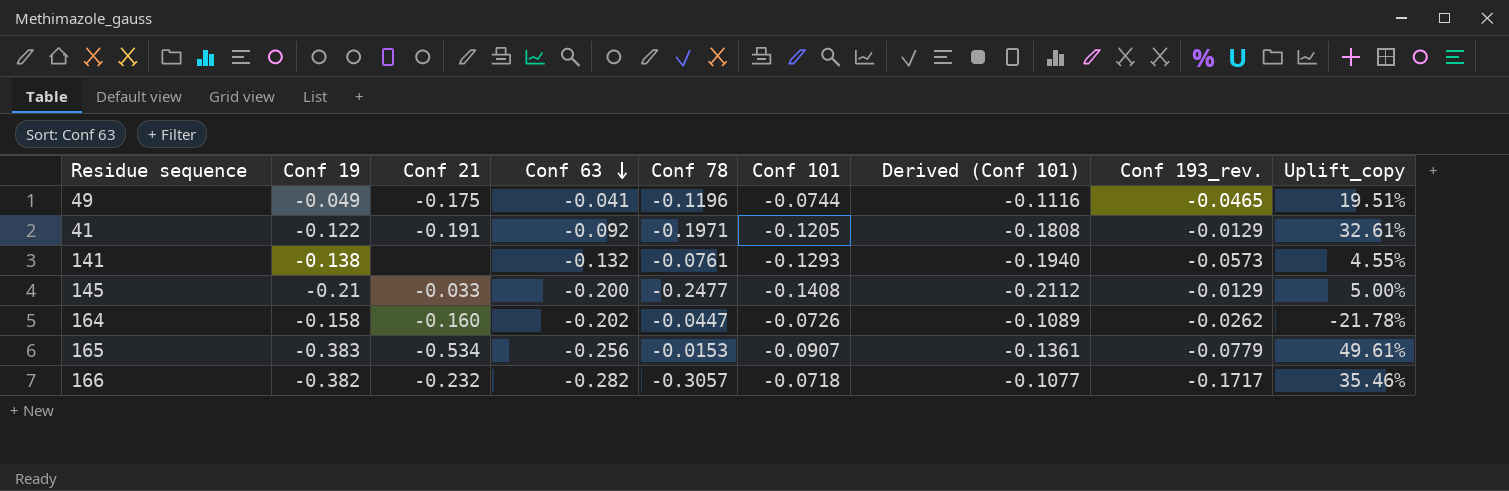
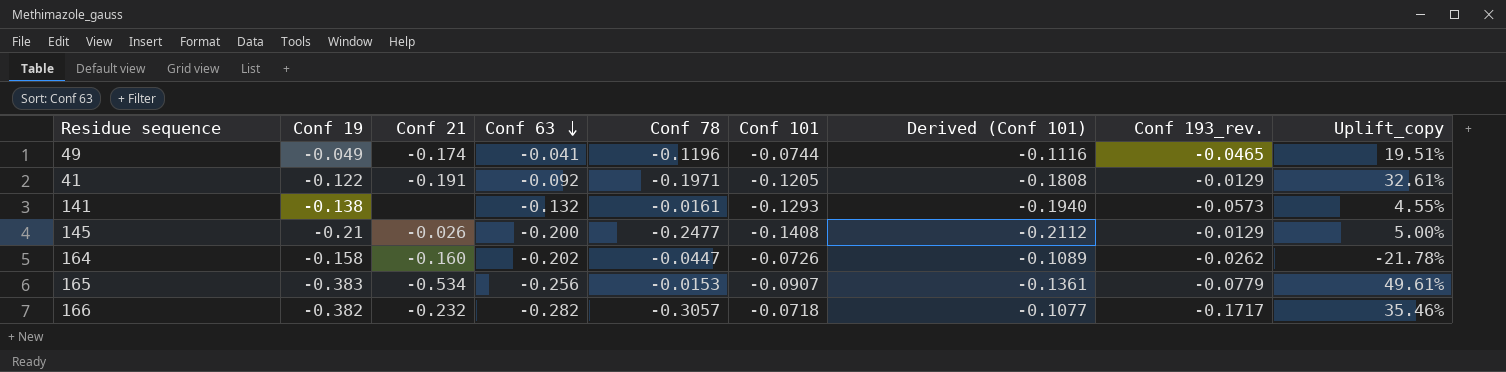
49 | Conf 21: -0.175 -> -0.174
141 | Conf 78: -0.0761 -> -0.0161
145 | Conf 21: -0.033 -> -0.026

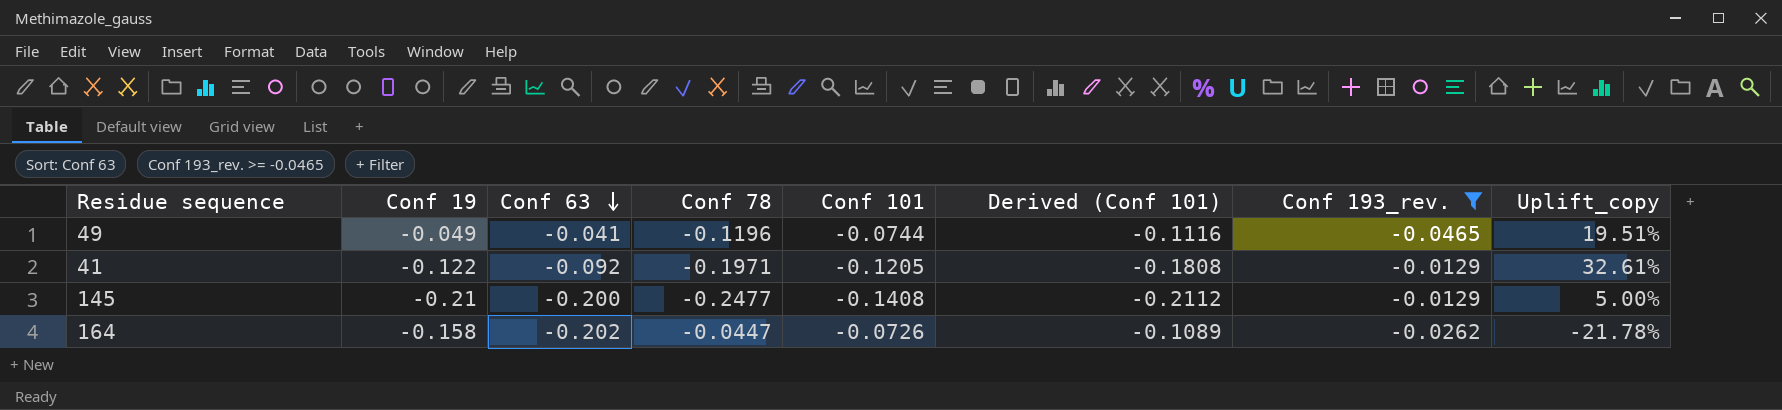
filter: none -> Conf 193_rev. >= -0.0465
column Conf 21 | position: 3 -> none

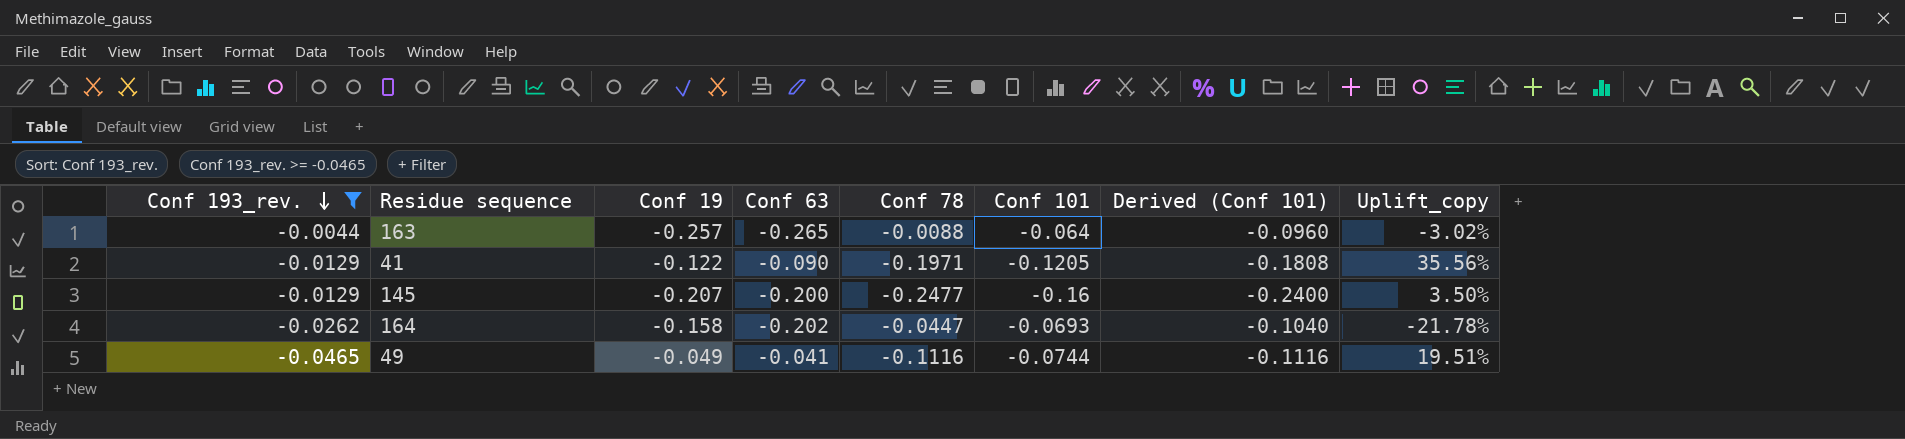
row order: Conf 63 descending -> Conf 193_rev. descending
column Conf 193_rev. | position: 7 -> 1
row 163: none -> -0.0044 | -0.257 | -0.265 | -0.0088 | -0.064 | -0.0960 | -3.02%
41 | Conf 63: -0.092 -> -0.090
41 | Uplift_copy: 32.61% -> 35.56%
145 | Conf 19: -0.21 -> -0.207
145 | Conf 101: -0.1408 -> -0.16
145 | Derived (Conf 101): -0.2112 -> -0.2400
145 | Uplift_copy: 5.00% -> 3.50%
164 | Conf 101: -0.0726 -> -0.0693
164 | Derived (Conf 101): -0.1089 -> -0.1040
49 | Conf 78: -0.1196 -> -0.1116

